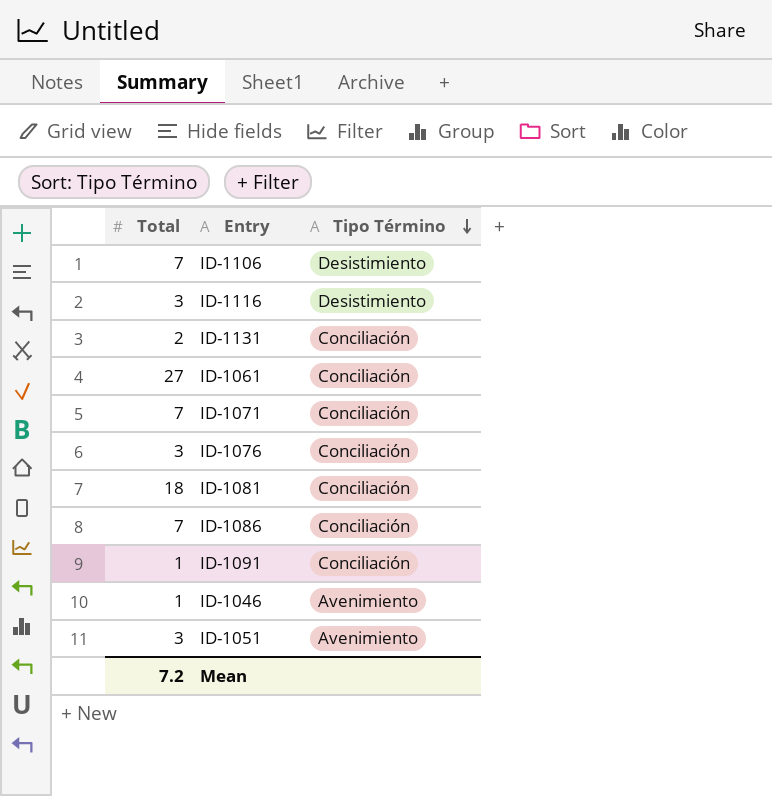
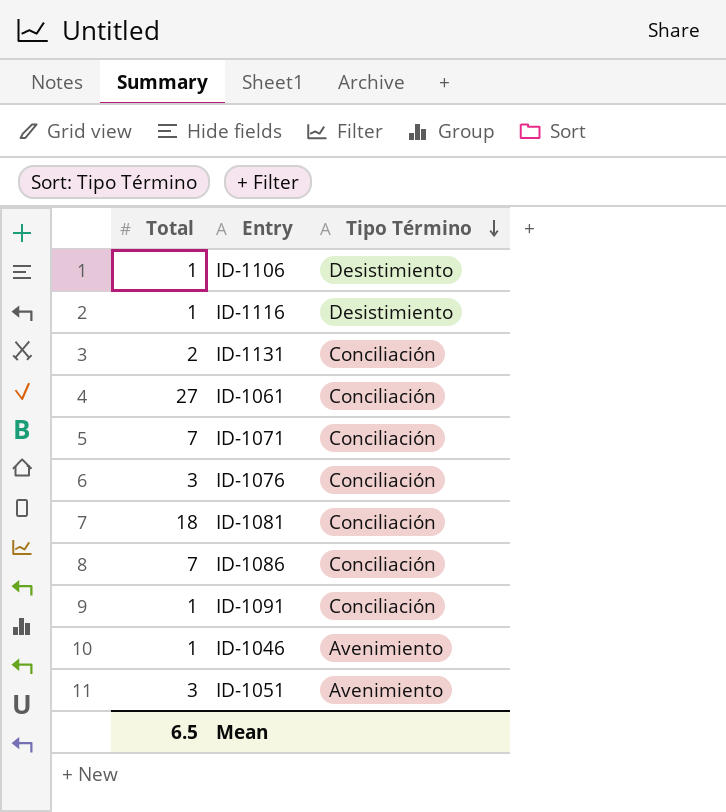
ID-1106 | Total: 7 -> 1
ID-1116 | Total: 3 -> 1
Mean | Total: 7.2 -> 6.5

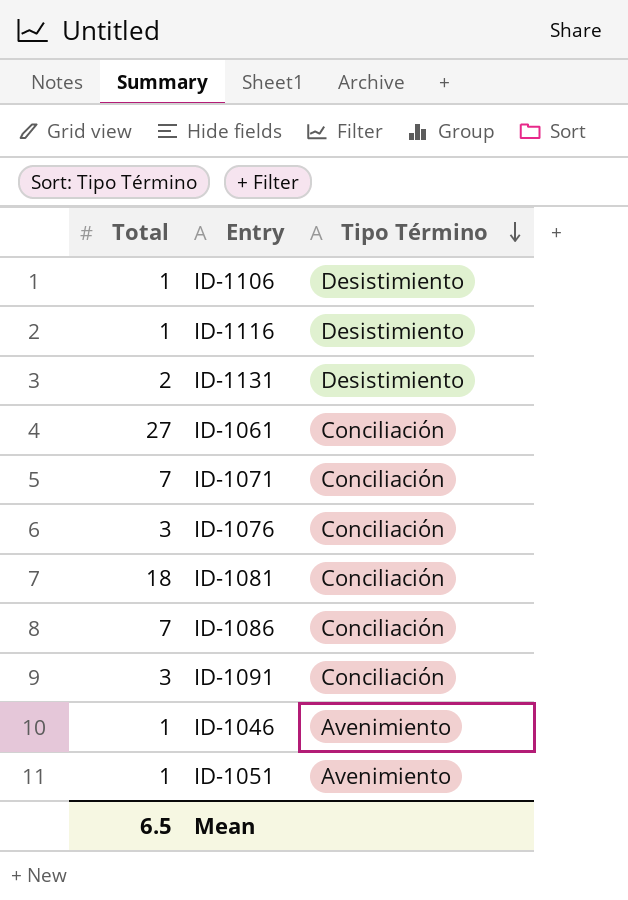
ID-1131 | Tipo Término: Conciliación -> Desistimiento
ID-1091 | Total: 1 -> 3
ID-1051 | Total: 3 -> 1

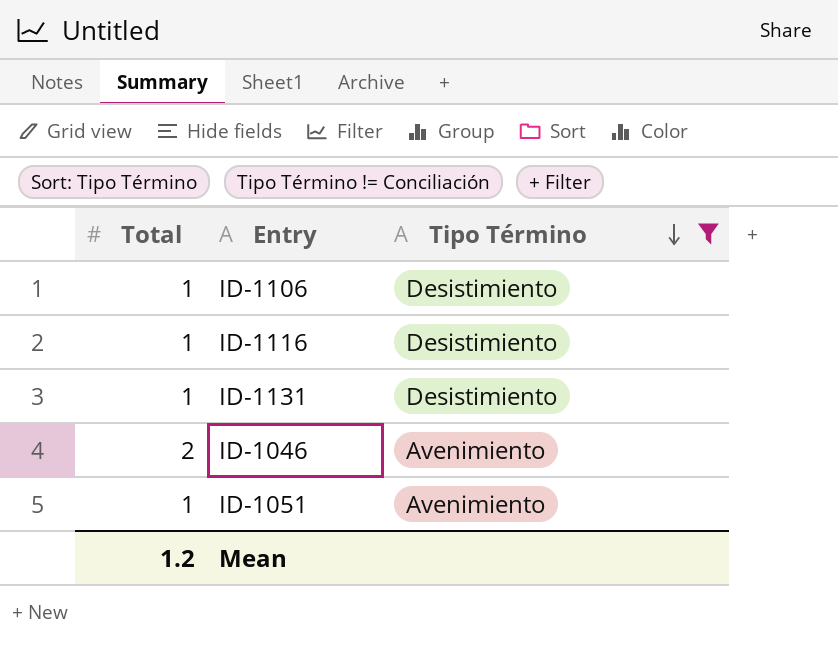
filter: none -> Tipo Término != Conciliación
ID-1131 | Total: 2 -> 1
ID-1046 | Total: 1 -> 2
Mean | Total: 6.5 -> 1.2

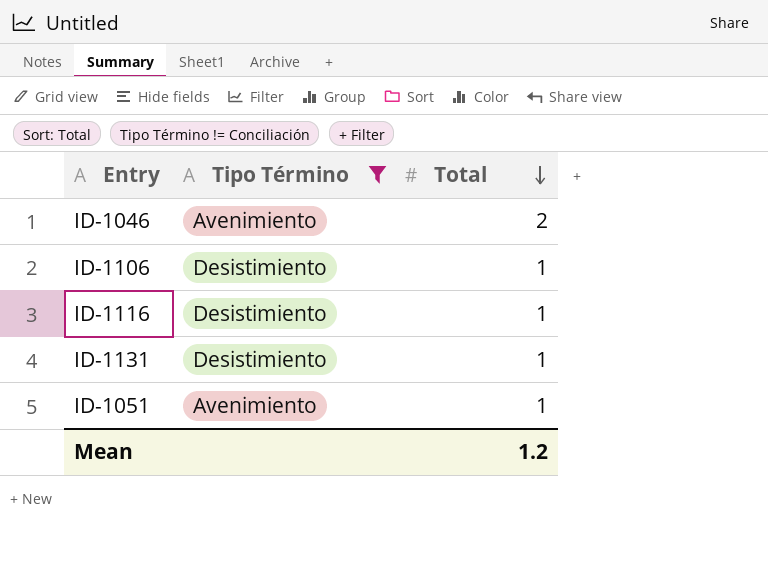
row order: Tipo Término descending -> Total descending
column Total | position: 1 -> 3

